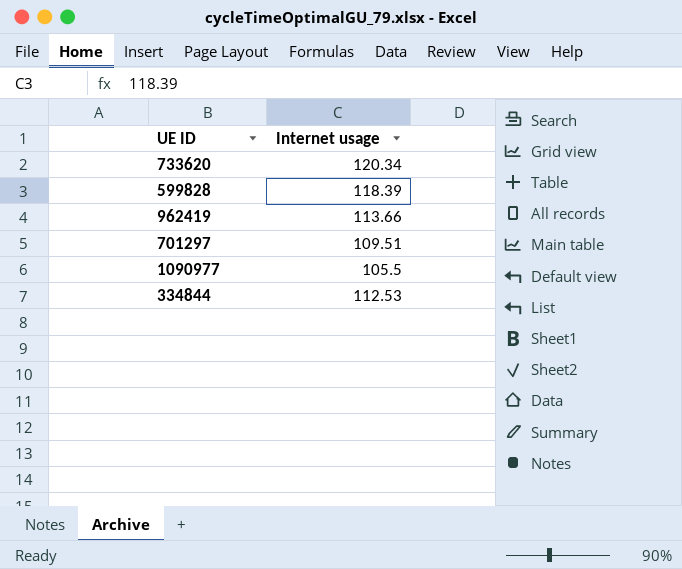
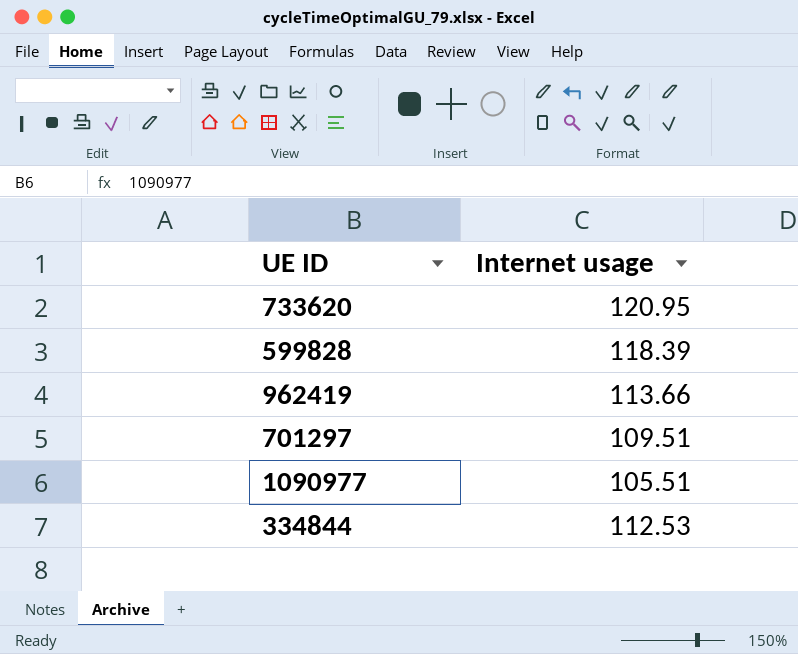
733620 | Internet usage: 120.34 -> 120.95
1090977 | Internet usage: 105.5 -> 105.51

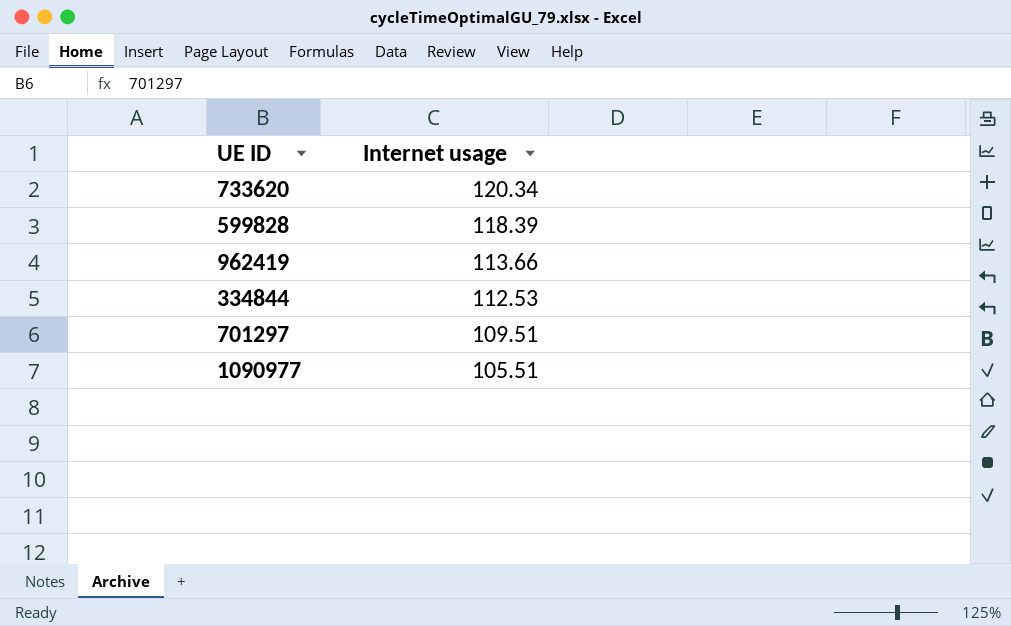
row order: none -> Internet usage descending
733620 | Internet usage: 120.95 -> 120.34

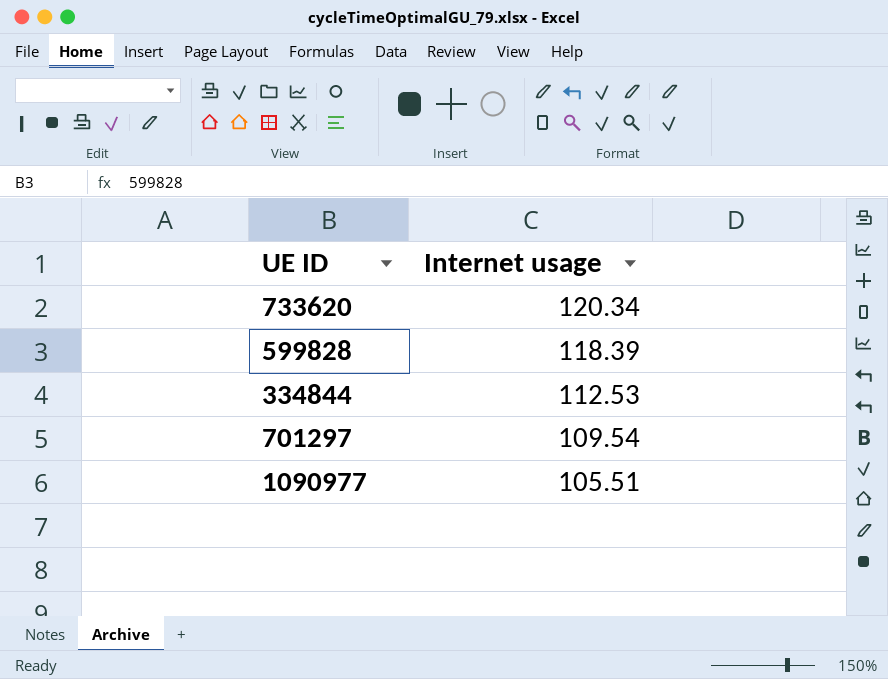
row 962419: 113.66 -> none
701297 | Internet usage: 109.51 -> 109.54

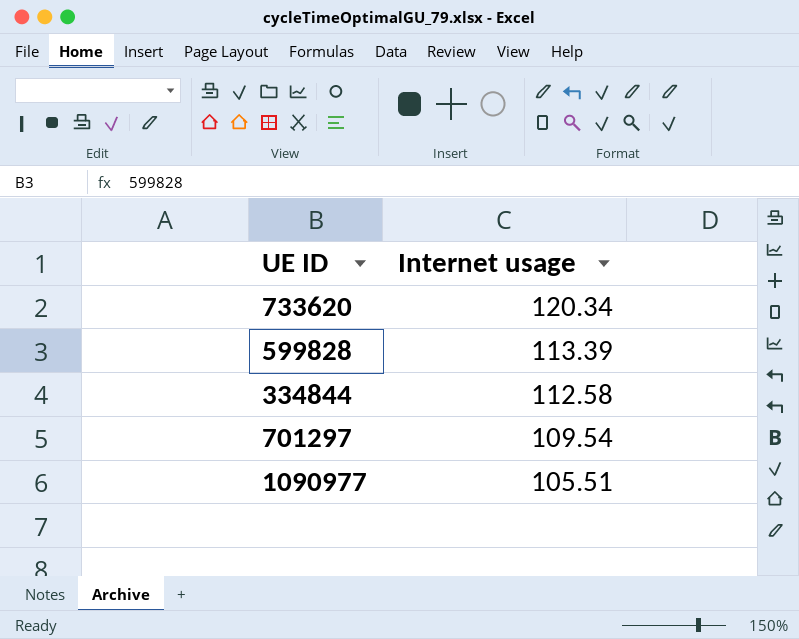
599828 | Internet usage: 118.39 -> 113.39
334844 | Internet usage: 112.53 -> 112.58

